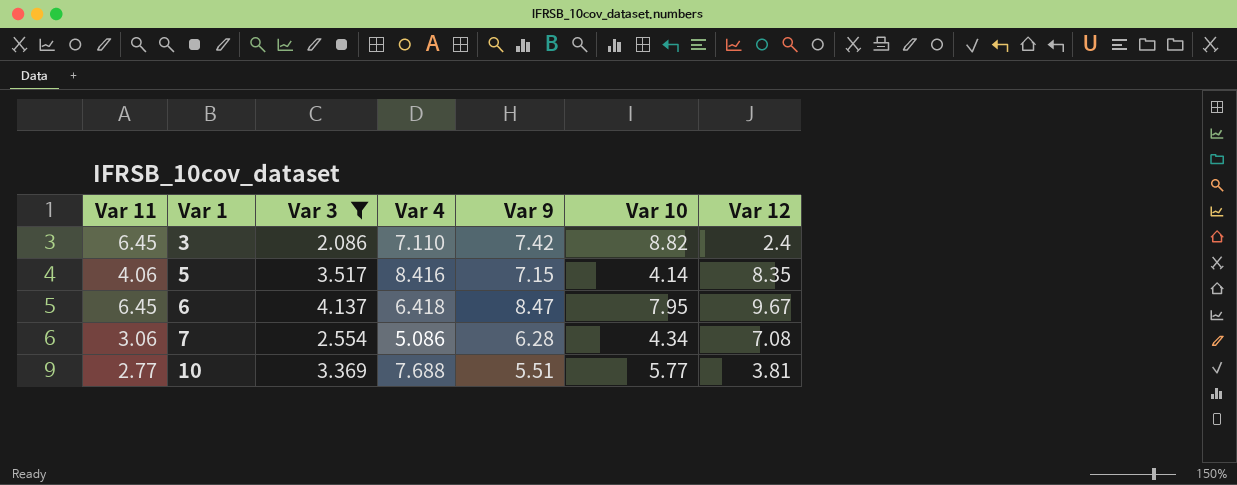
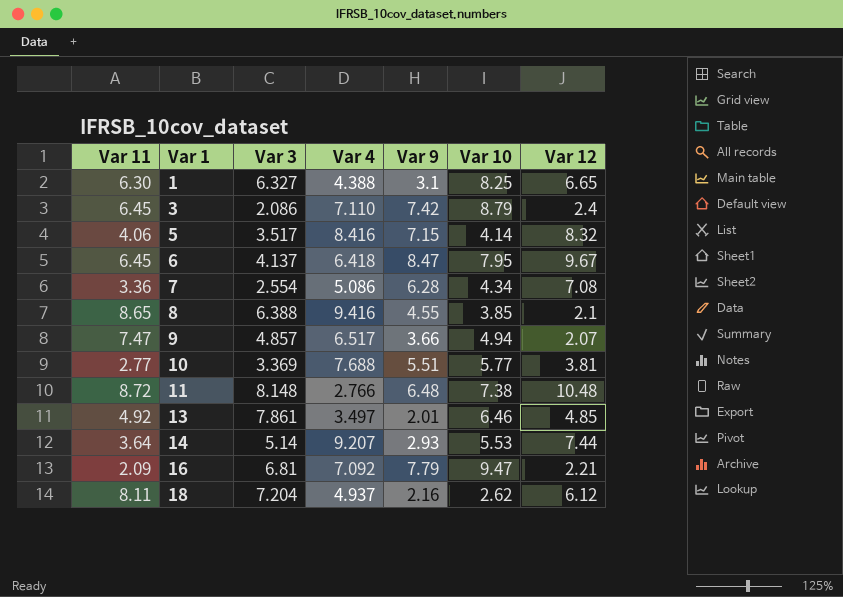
filter: Var 3 <= 4.137 -> none
3 | Var 10: 8.82 -> 8.79
5 | Var 12: 8.35 -> 8.32
7 | Var 11: 3.06 -> 3.36

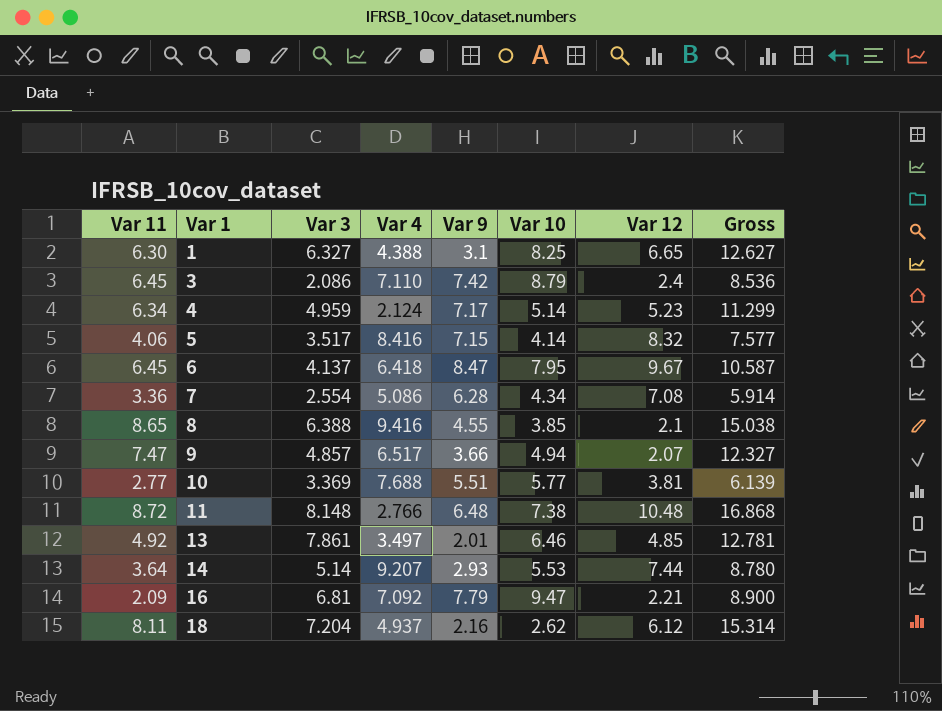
column Gross | formula: none -> [Var 11] + [Var 3]
row 4: none -> 6.34 | 4.959 | 2.124 | 7.17 | 5.14 | 5.23 | 11.299

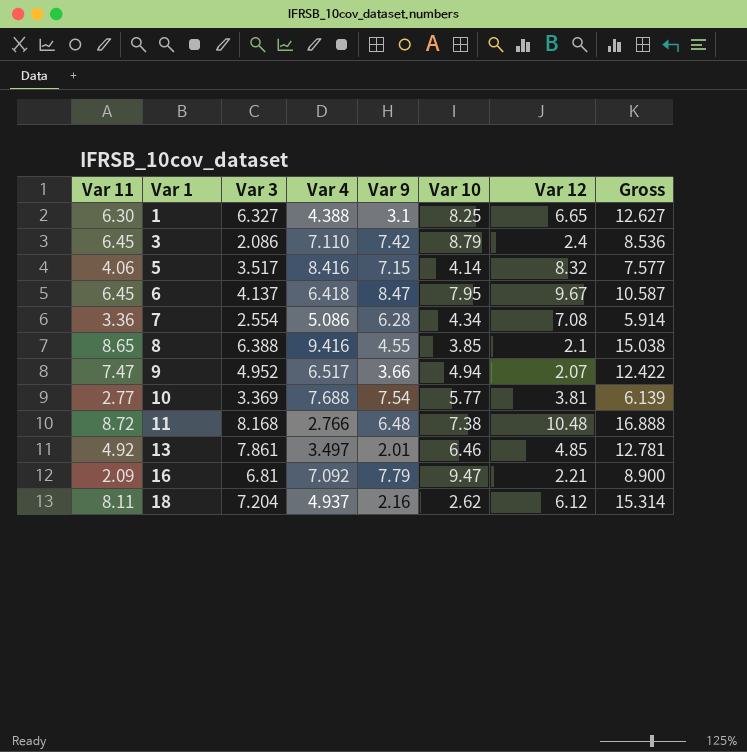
row 4: 6.34 | 4.959 | 2.124 | 7.17 | 5.14 | 5.23 | 11.299 -> none
row 14: 3.64 | 5.14 | 9.207 | 2.93 | 5.53 | 7.44 | 8.780 -> none
9 | Var 3: 4.857 -> 4.952
9 | Gross: 12.327 -> 12.422
10 | Var 9: 5.51 -> 7.54
11 | Var 3: 8.148 -> 8.168
11 | Gross: 16.868 -> 16.888

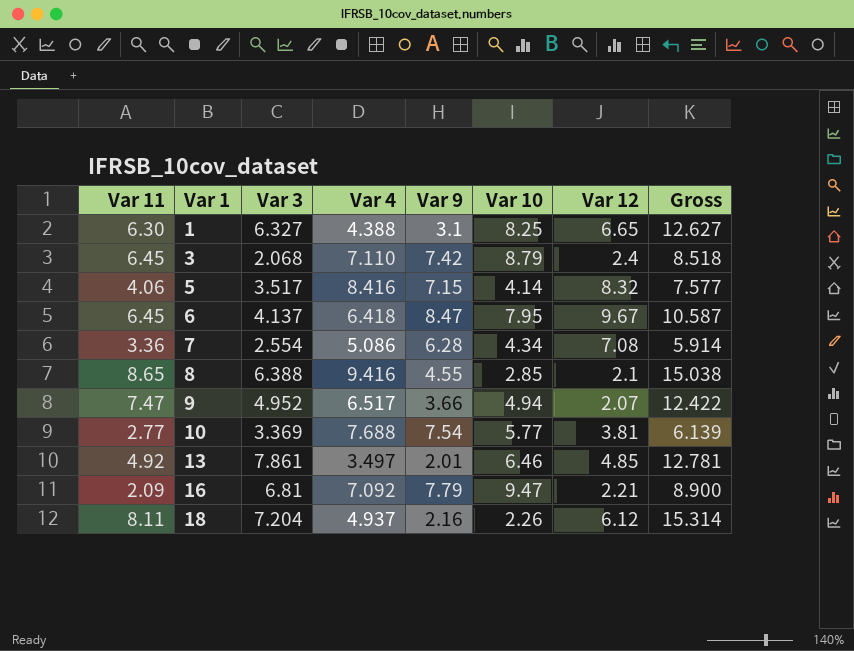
row 11: 8.72 | 8.168 | 2.766 | 6.48 | 7.38 | 10.48 | 16.888 -> none
3 | Var 3: 2.086 -> 2.068
3 | Gross: 8.536 -> 8.518
8 | Var 10: 3.85 -> 2.85
18 | Var 10: 2.62 -> 2.26

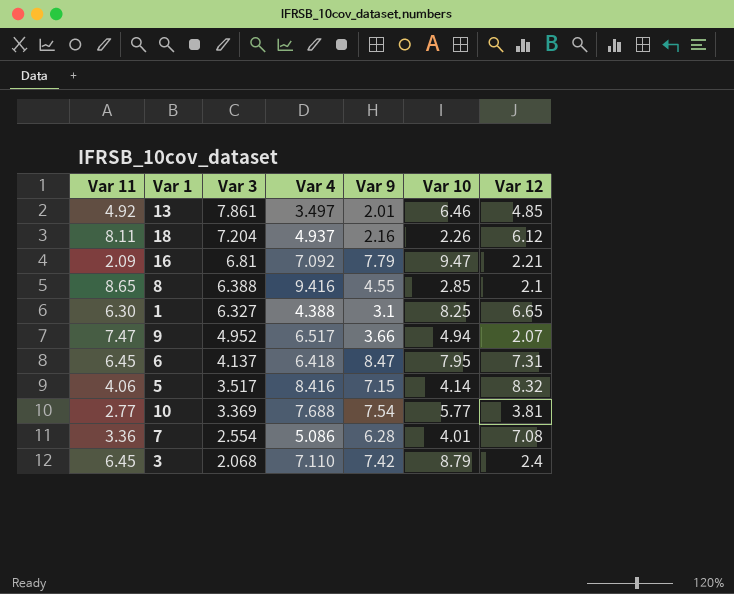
row order: Var 1 ascending -> Var 3 descending
column Gross | formula: [Var 11] + [Var 3] -> none
6 | Var 12: 9.67 -> 7.31
7 | Var 10: 4.34 -> 4.01

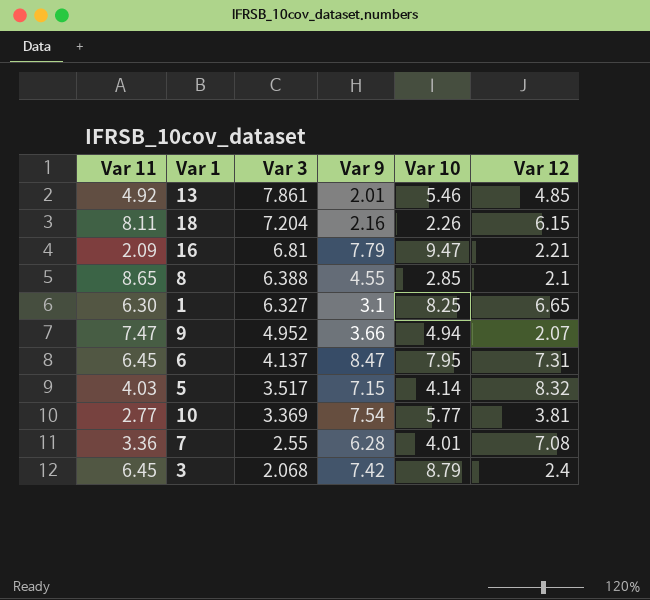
column Var 4 | position: 4 -> none
13 | Var 10: 6.46 -> 5.46
18 | Var 12: 6.12 -> 6.15
5 | Var 11: 4.06 -> 4.03
7 | Var 3: 2.554 -> 2.55

